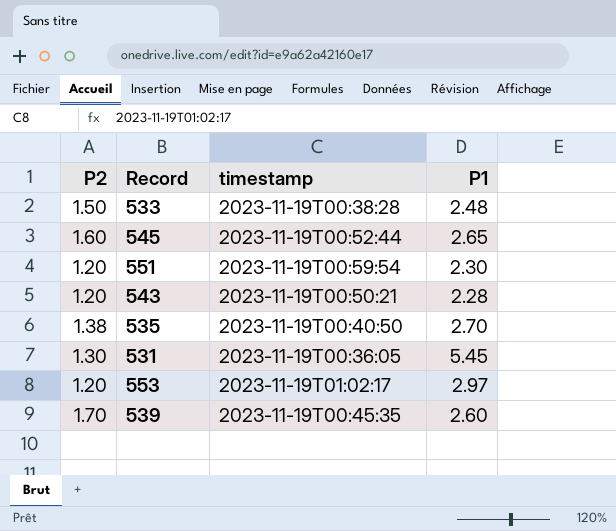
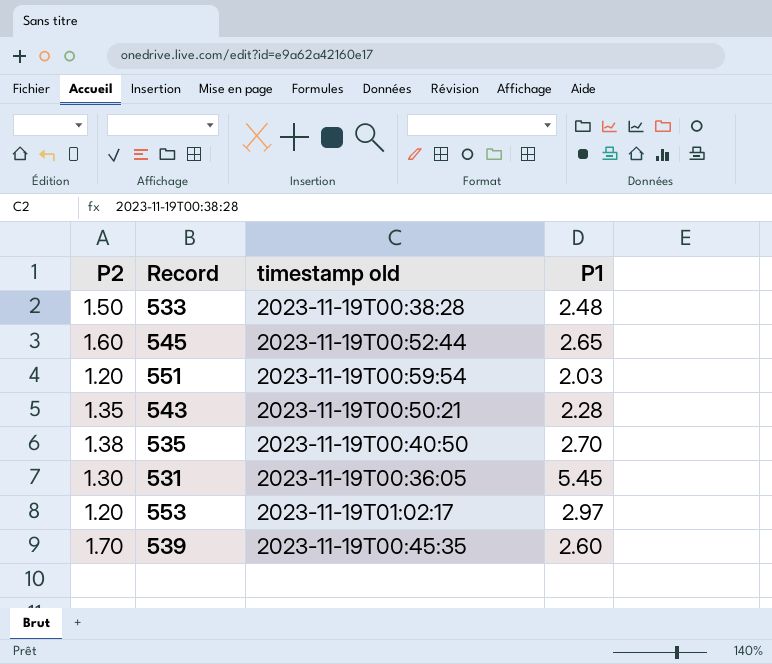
column name: timestamp -> timestamp old
551 | P1: 2.30 -> 2.03
543 | P2: 1.20 -> 1.35

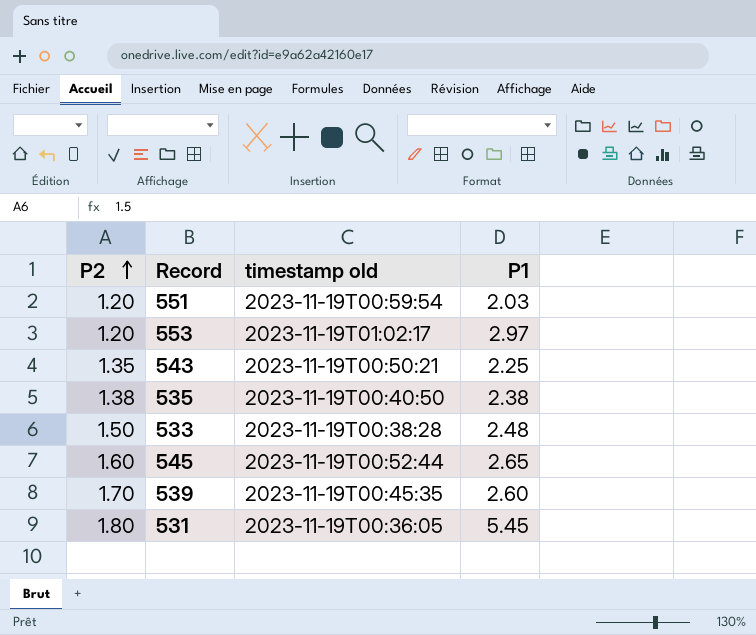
row order: none -> P2 ascending
543 | P1: 2.28 -> 2.25
535 | P1: 2.70 -> 2.38
531 | P2: 1.30 -> 1.80

